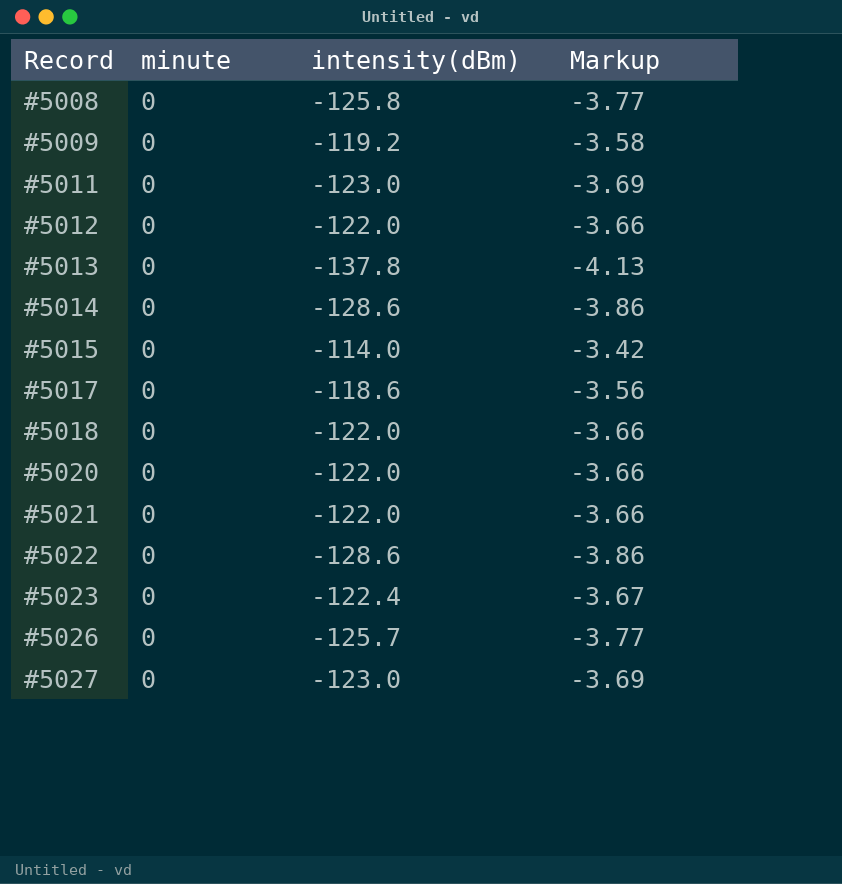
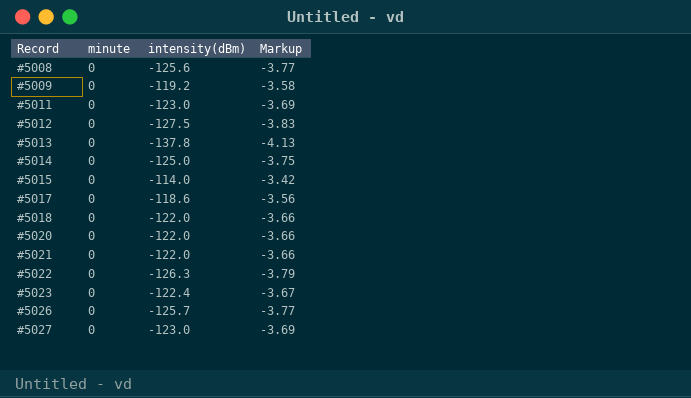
#5008 | intensity(dBm): -125.8 -> -125.6
#5012 | intensity(dBm): -122.0 -> -127.5
#5012 | Markup: -3.66 -> -3.83
#5014 | intensity(dBm): -128.6 -> -125.0
#5014 | Markup: -3.86 -> -3.75
#5022 | intensity(dBm): -128.6 -> -126.3
#5022 | Markup: -3.86 -> -3.79

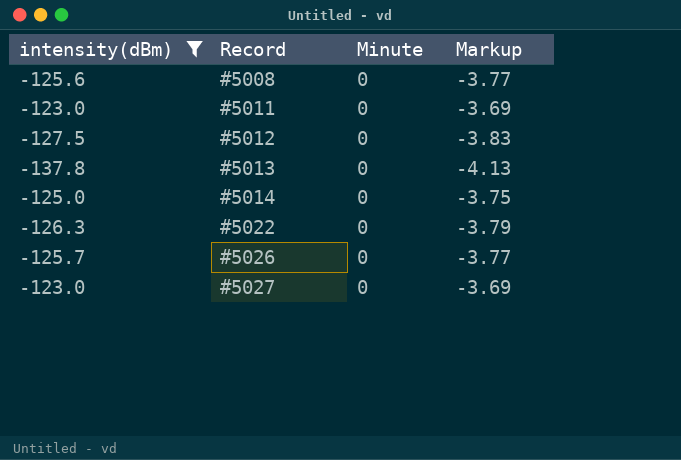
filter: none -> intensity(dBm) <= -123.0
column intensity(dBm) | position: 3 -> 1
column name: minute -> Minute

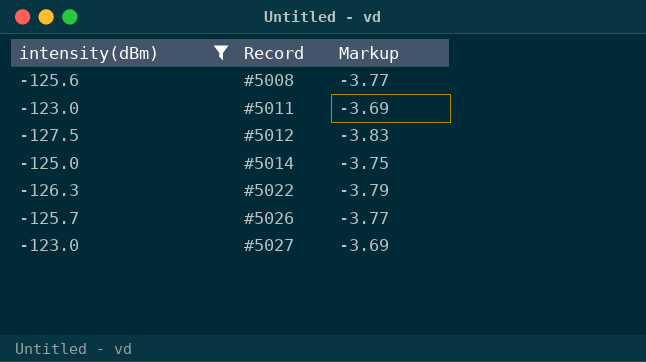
column Minute | position: 3 -> none
row #5013: -137.8 | 0 | -4.13 -> none

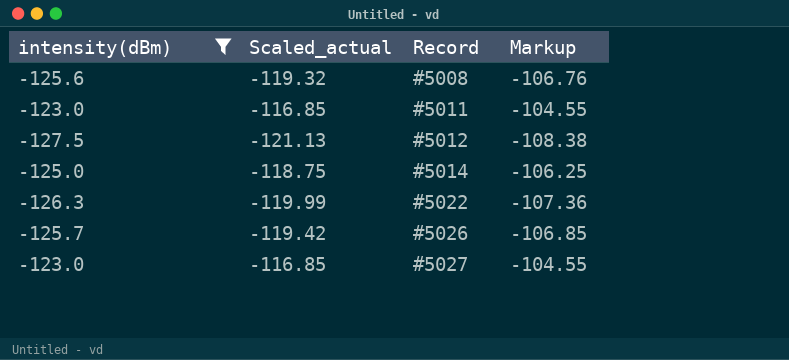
column Scaled_actual | formula: none -> [intensity(dBm)] * 0.95
column Markup | formula: [intensity(dBm)] * 0.03 -> [intensity(dBm)] * 0.85

